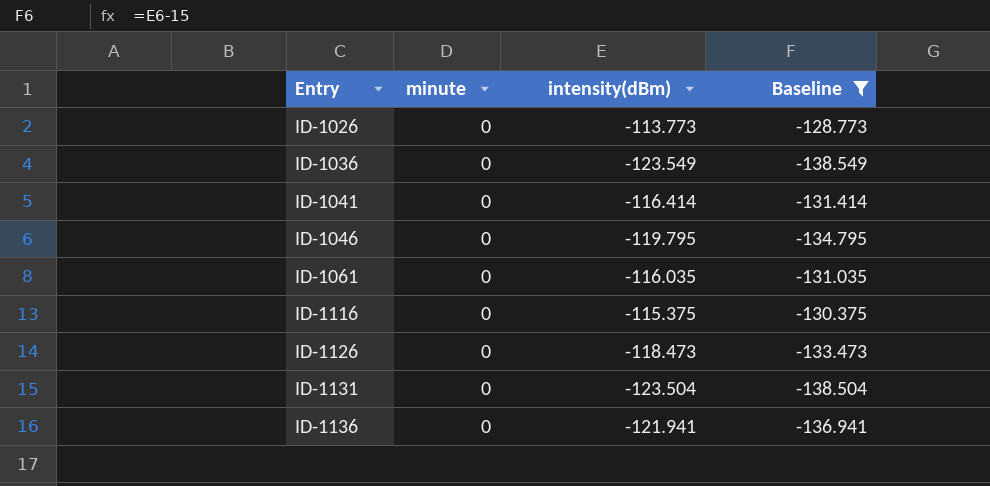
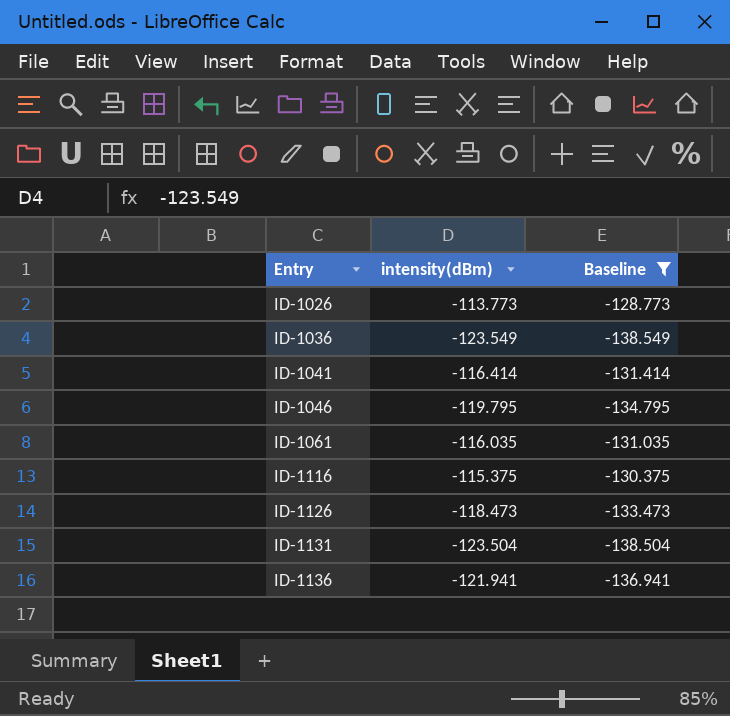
column minute | position: 2 -> none

